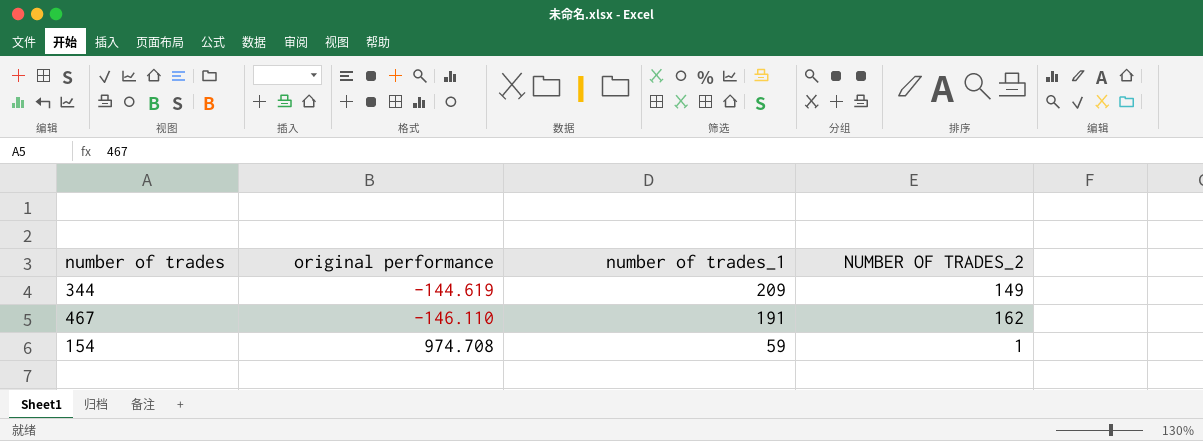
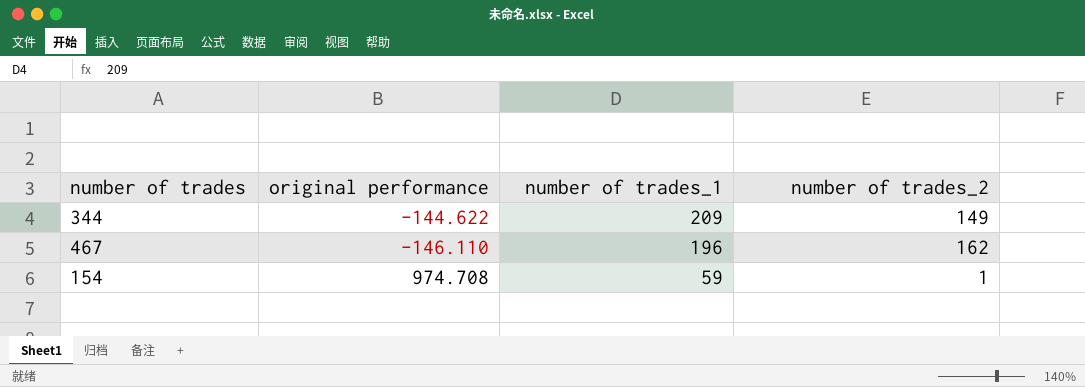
column name: NUMBER OF TRADES_2 -> number of trades_2
344 | original performance: -144.619 -> -144.622
467 | number of trades_1: 191 -> 196

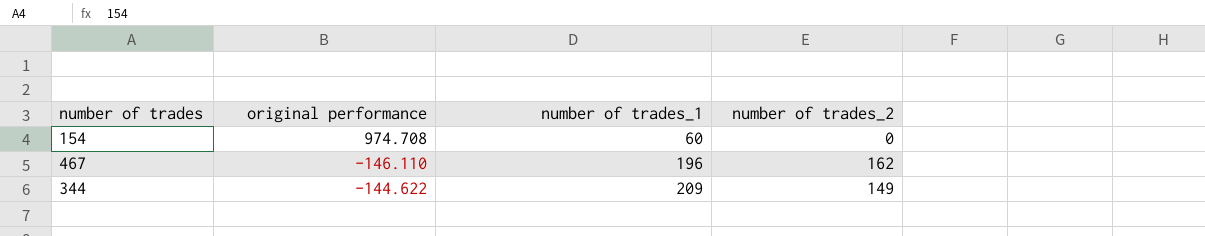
row order: number of trades_1 descending -> number of trades_1 ascending
154 | number of trades_1: 59 -> 60
154 | number of trades_2: 1 -> 0

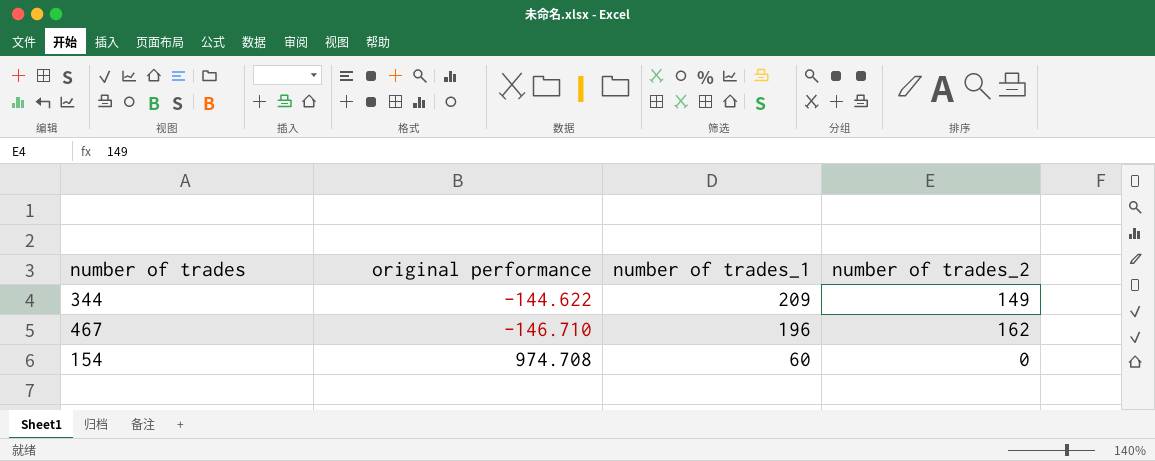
row order: number of trades_1 ascending -> number of trades_1 descending
467 | original performance: -146.110 -> -146.710

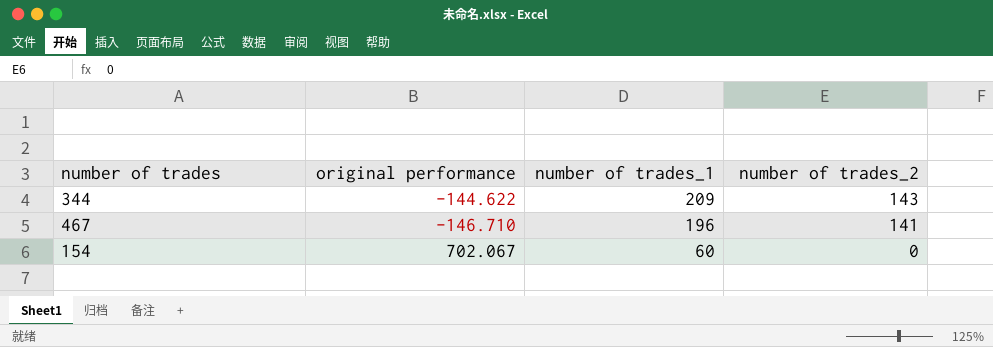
344 | number of trades_2: 149 -> 143
467 | number of trades_2: 162 -> 141
154 | original performance: 974.708 -> 702.067

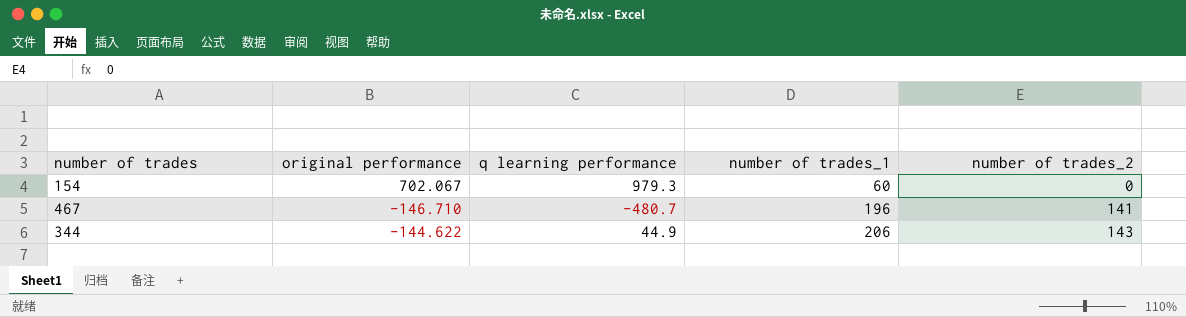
row order: number of trades_1 descending -> number of trades_1 ascending
column q learning performance | position: none -> 3
344 | number of trades_1: 209 -> 206

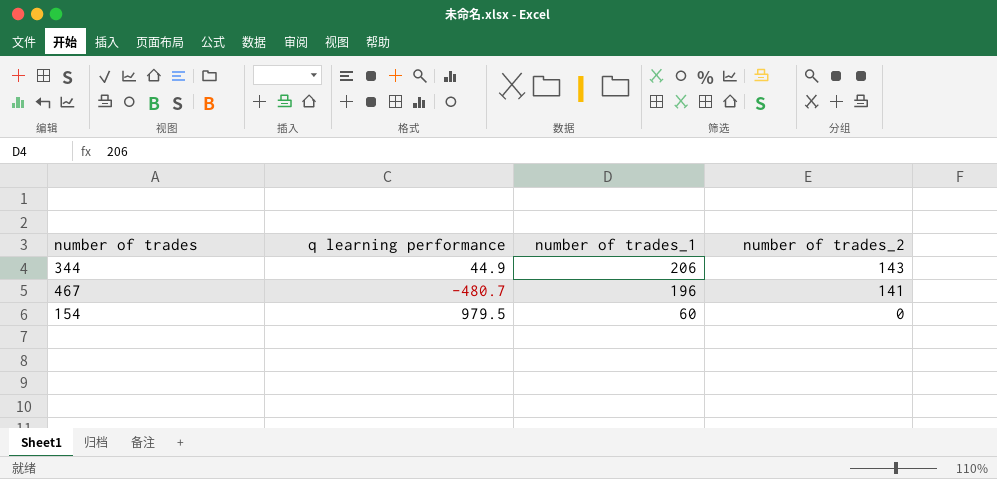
row order: number of trades_1 ascending -> number of trades_1 descending
column original performance | position: 2 -> none
154 | q learning performance: 979.3 -> 979.5

